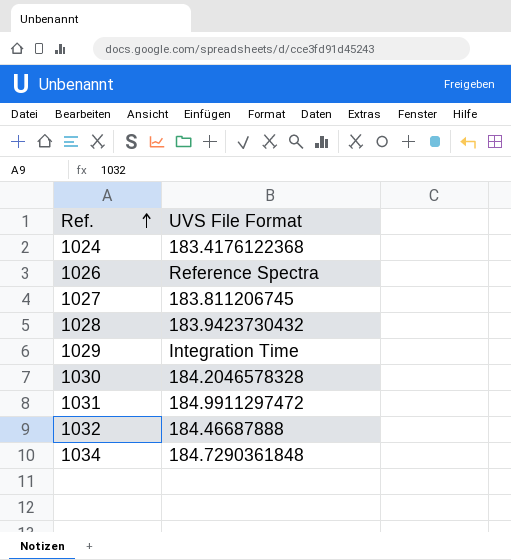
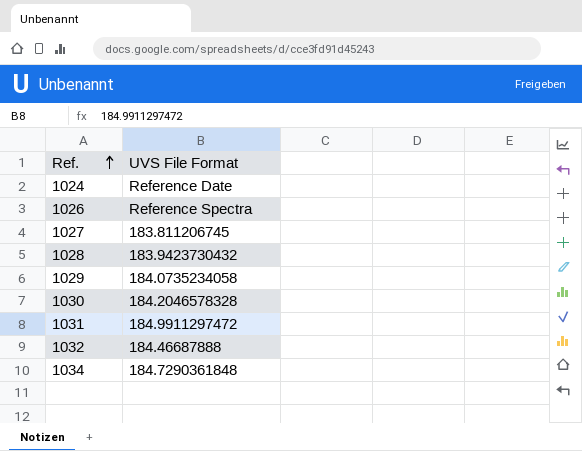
1024 | UVS File Format: 183.4176122368 -> Reference Date
1029 | UVS File Format: Integration Time -> 184.0735234058

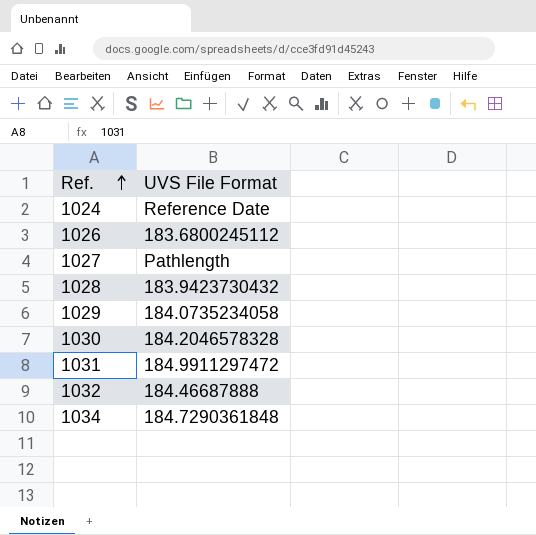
1026 | UVS File Format: Reference Spectra -> 183.6800245112
1027 | UVS File Format: 183.811206745 -> Pathlength

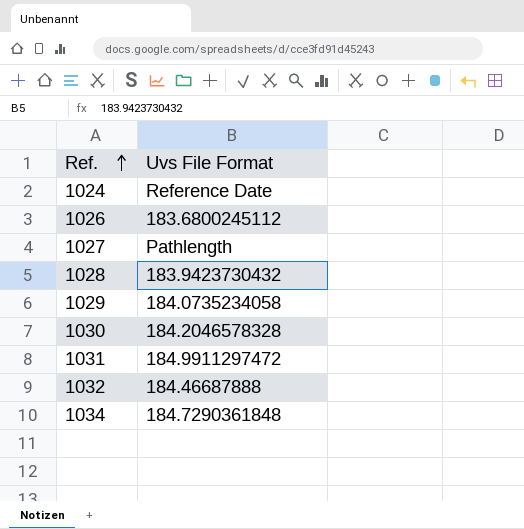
column name: UVS File Format -> Uvs File Format

